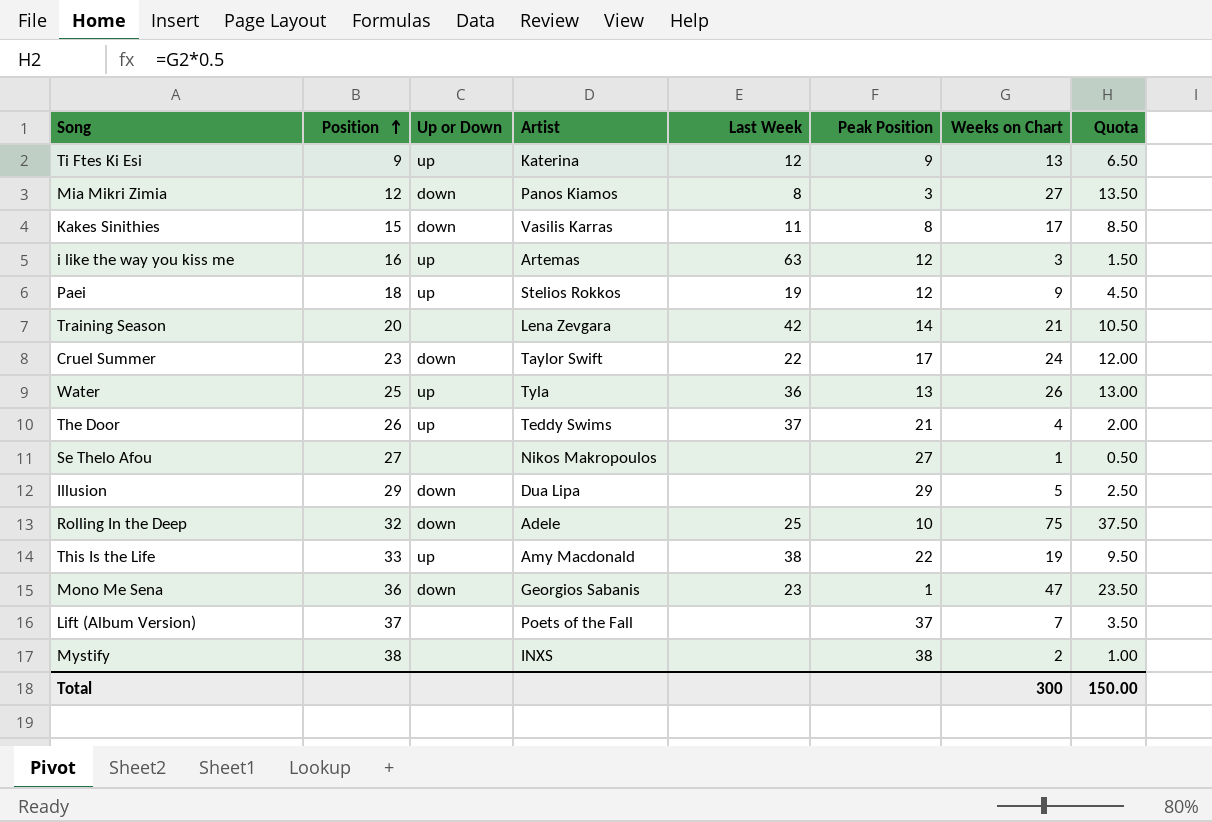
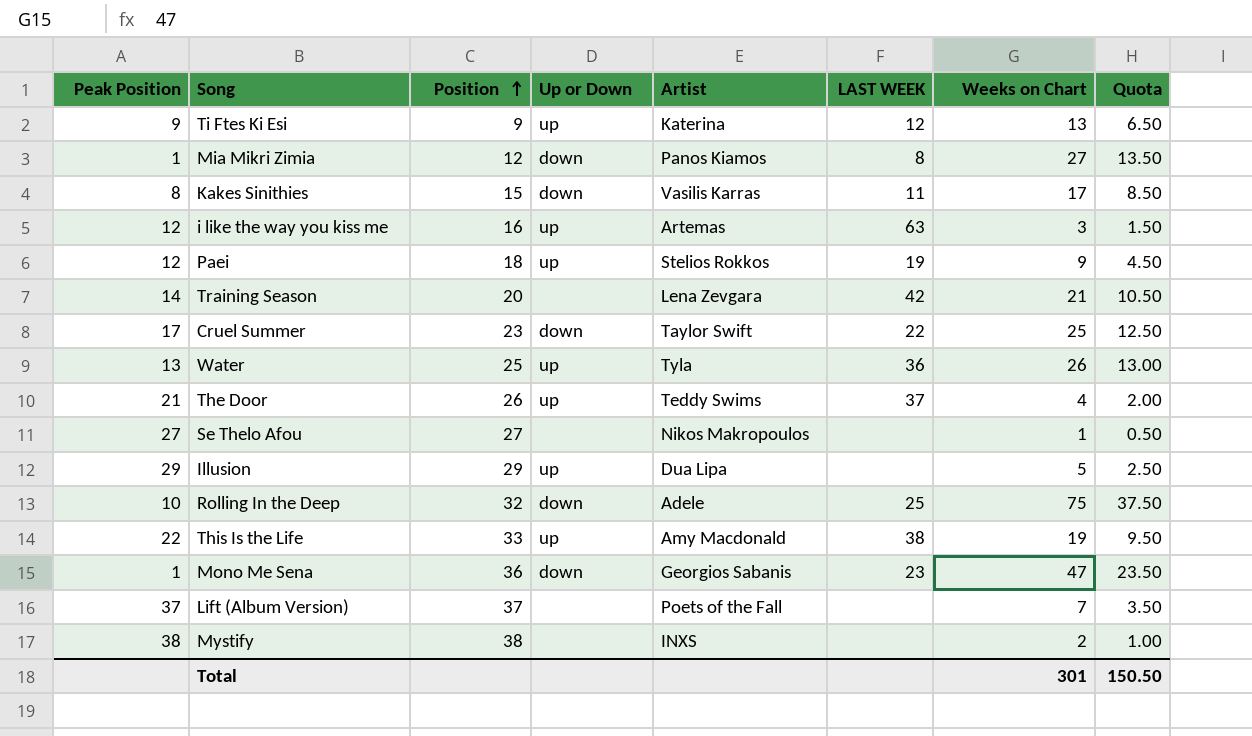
column Peak Position | position: 6 -> 1
column name: Last Week -> LAST WEEK
Mia Mikri Zimia | Peak Position: 3 -> 1
Cruel Summer | Weeks on Chart: 24 -> 25
Cruel Summer | Quota: 12.00 -> 12.50
Illusion | Up or Down: down -> up
Total | Weeks on Chart: 300 -> 301
Total | Quota: 150.00 -> 150.50

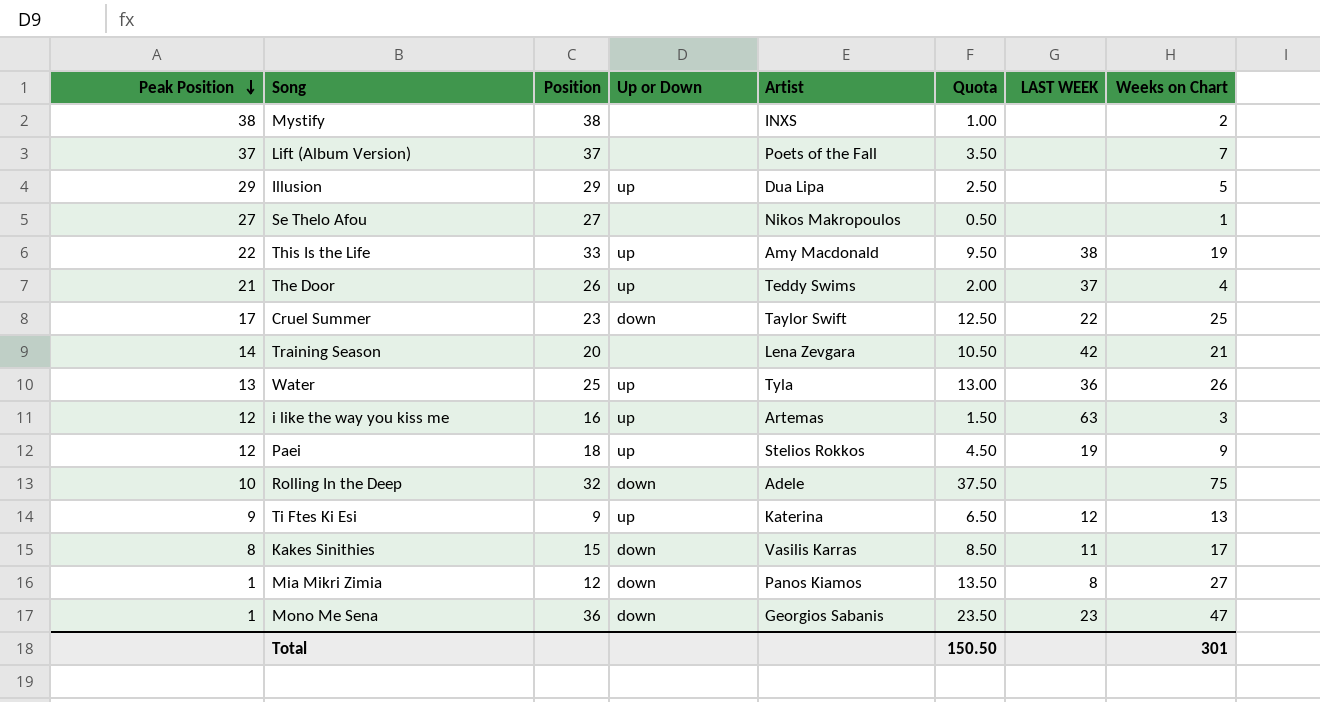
row order: Position ascending -> Peak Position descending
column Quota | position: 8 -> 6
Rolling In the Deep | LAST WEEK: 25 -> none

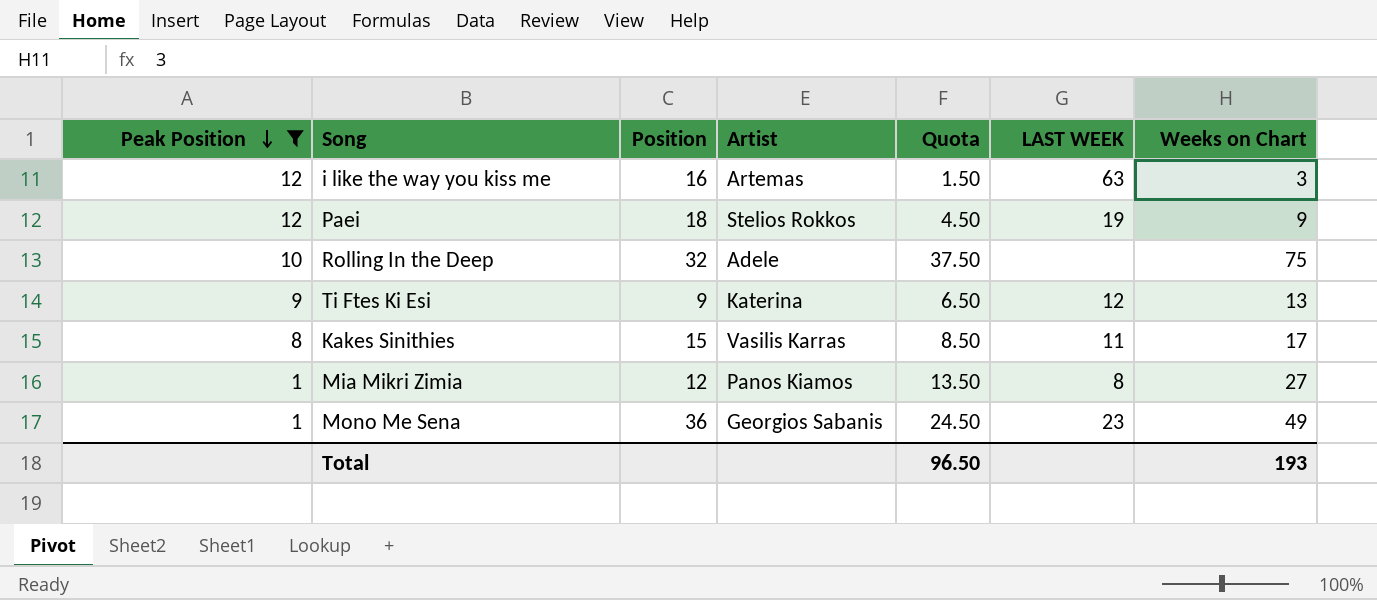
filter: none -> Peak Position <= 12
column Up or Down | position: 4 -> none
Mono Me Sena | Quota: 23.50 -> 24.50
Mono Me Sena | Weeks on Chart: 47 -> 49
Total | Quota: 150.50 -> 96.50
Total | Weeks on Chart: 301 -> 193

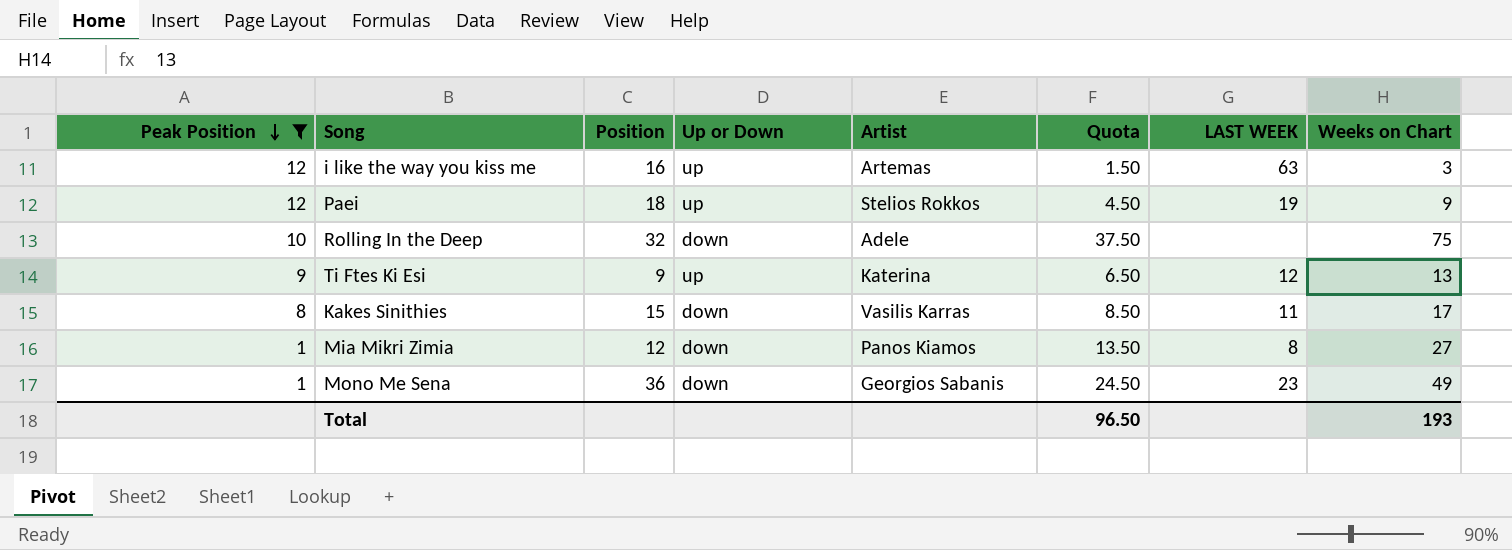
column Up or Down | position: none -> 4

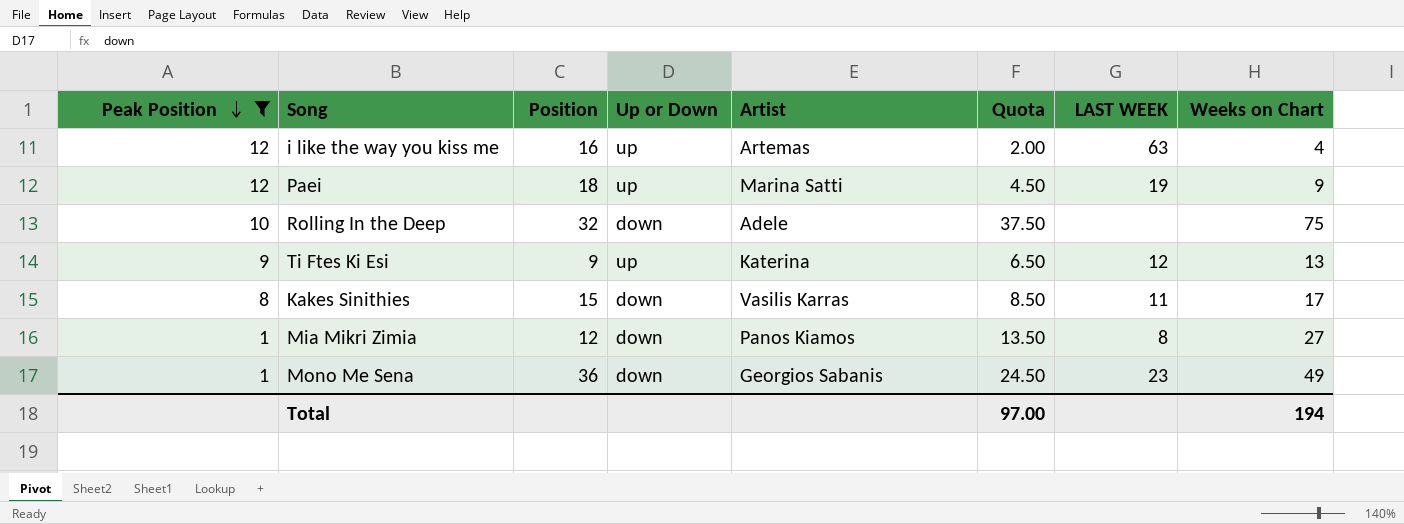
i like the way you kiss me | Quota: 1.50 -> 2.00
i like the way you kiss me | Weeks on Chart: 3 -> 4
Paei | Artist: Stelios Rokkos -> Marina Satti
Total | Quota: 96.50 -> 97.00
Total | Weeks on Chart: 193 -> 194

